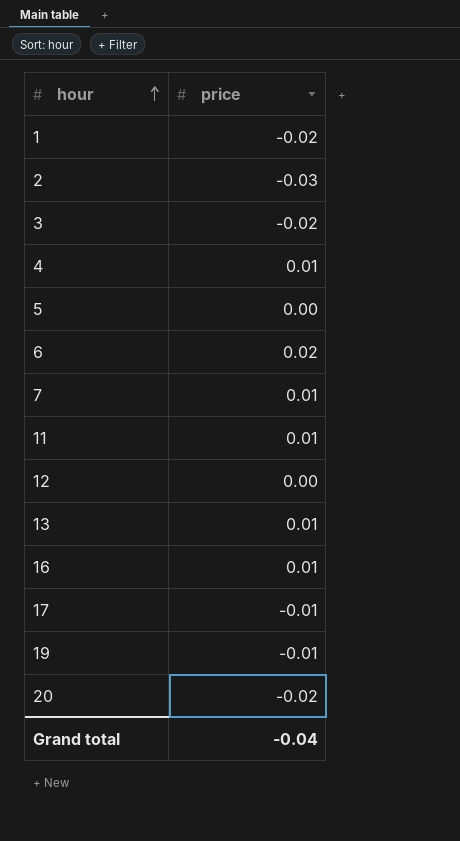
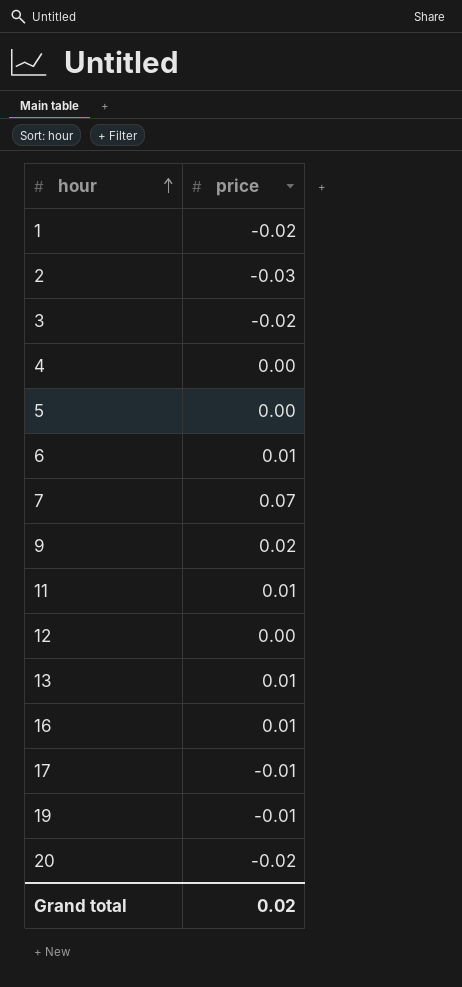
4 | price: 0.01 -> 0.00
6 | price: 0.02 -> 0.01
7 | price: 0.01 -> 0.07
row 9: none -> 0.02
Grand total | price: -0.04 -> 0.02

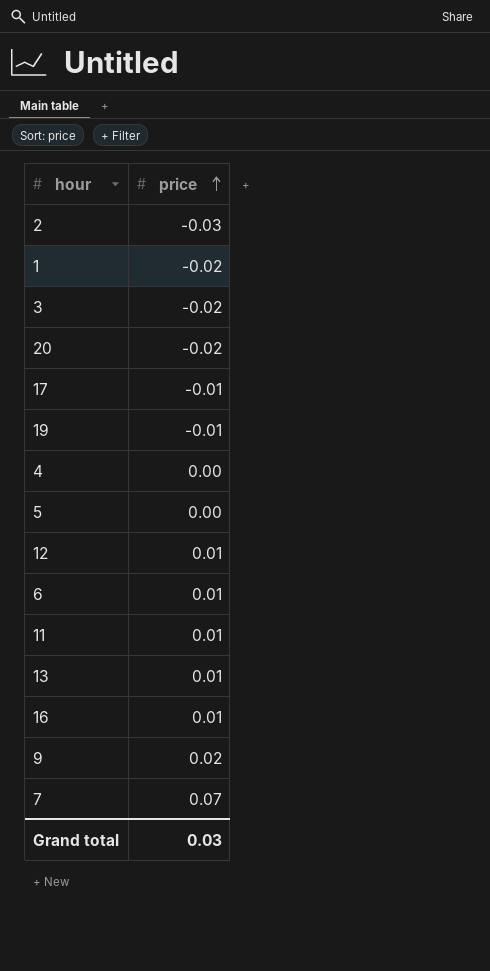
row order: hour ascending -> price ascending
12 | price: 0.00 -> 0.01
Grand total | price: 0.02 -> 0.03

